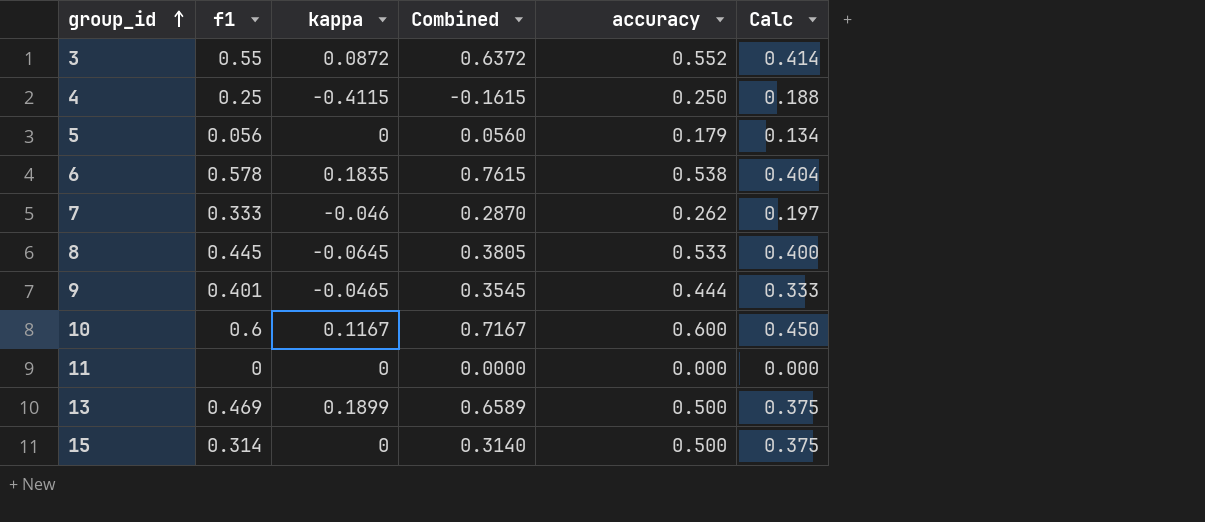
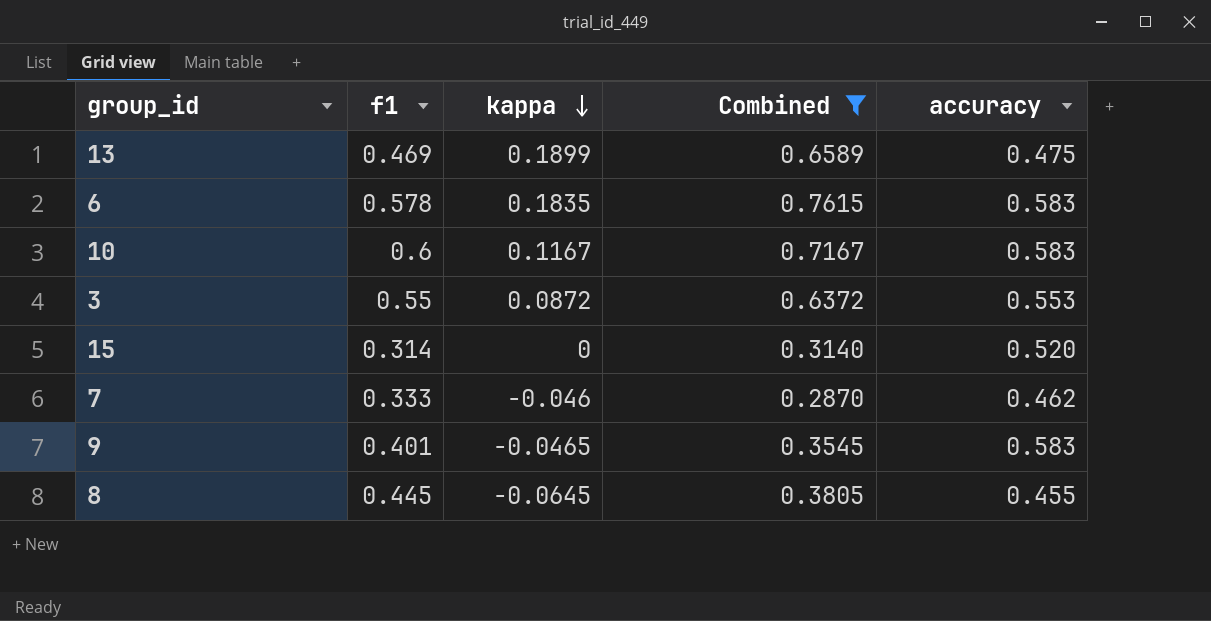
filter: none -> Combined >= 0.2870
row order: group_id ascending -> kappa descending
column Calc | formula: [accuracy] * 0.75 -> none
13 | accuracy: 0.500 -> 0.475
6 | accuracy: 0.538 -> 0.583
10 | accuracy: 0.600 -> 0.583
3 | accuracy: 0.552 -> 0.553
15 | accuracy: 0.500 -> 0.520
7 | accuracy: 0.262 -> 0.462
9 | accuracy: 0.444 -> 0.583
8 | accuracy: 0.533 -> 0.455

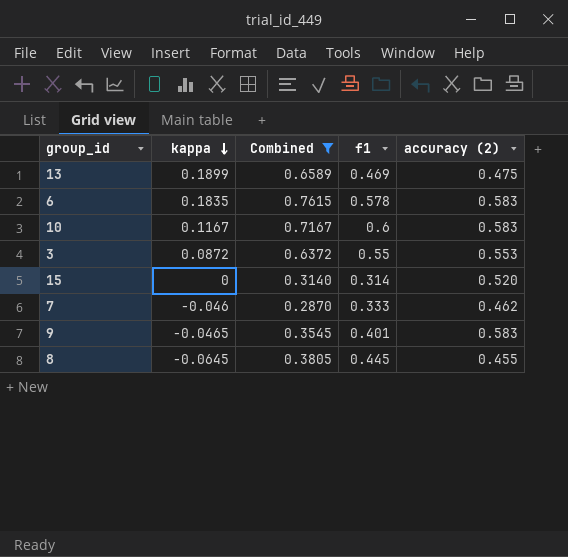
column f1 | position: 2 -> 4
column name: accuracy -> accuracy (2)

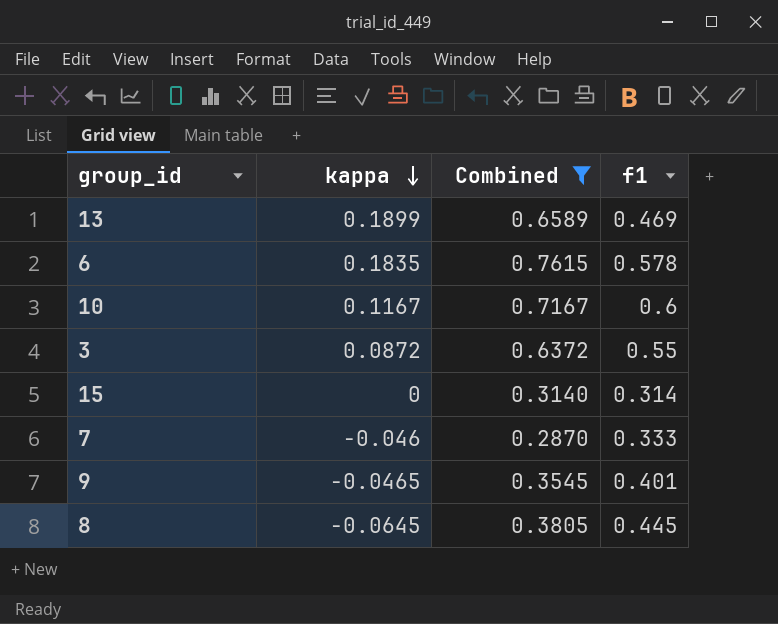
column accuracy (2) | position: 5 -> none

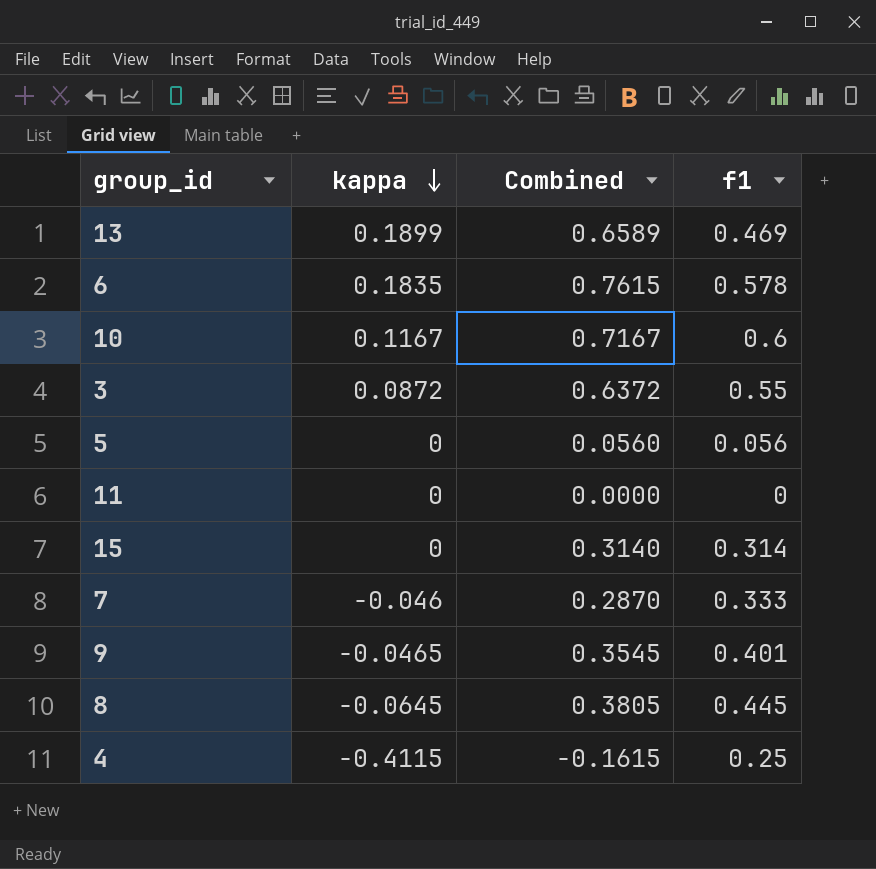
filter: Combined >= 0.2870 -> none

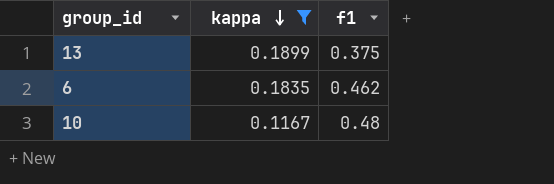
filter: none -> kappa >= 0.1167
column Combined | formula: [kappa] + [f1] -> none
13 | f1: 0.469 -> 0.375
6 | f1: 0.578 -> 0.462
10 | f1: 0.6 -> 0.48

